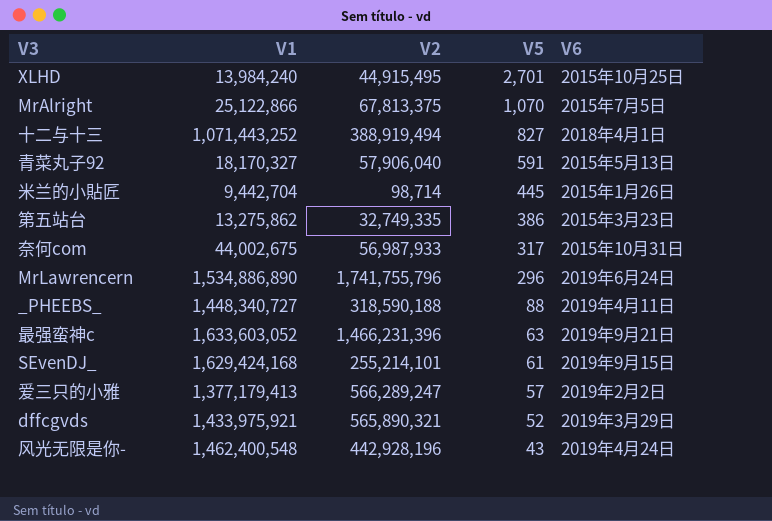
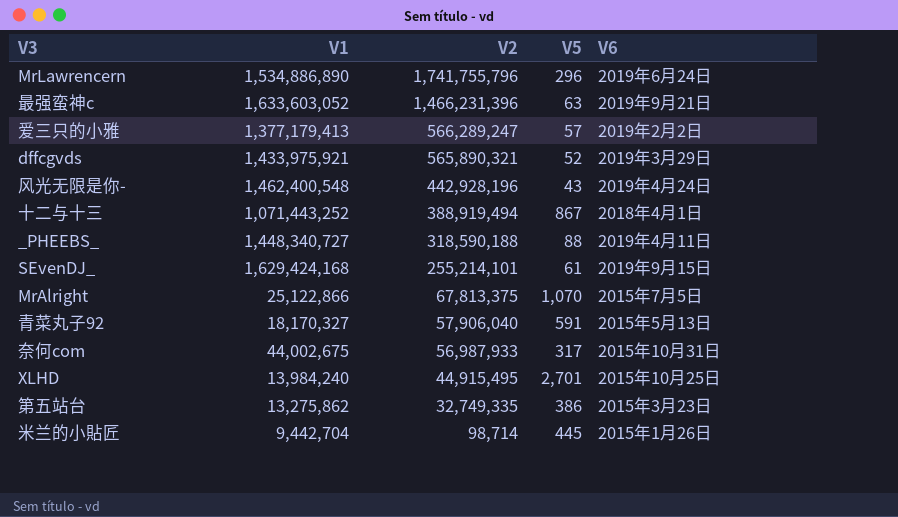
row order: V5 descending -> V2 descending
十二与十三 | V5: 827 -> 867

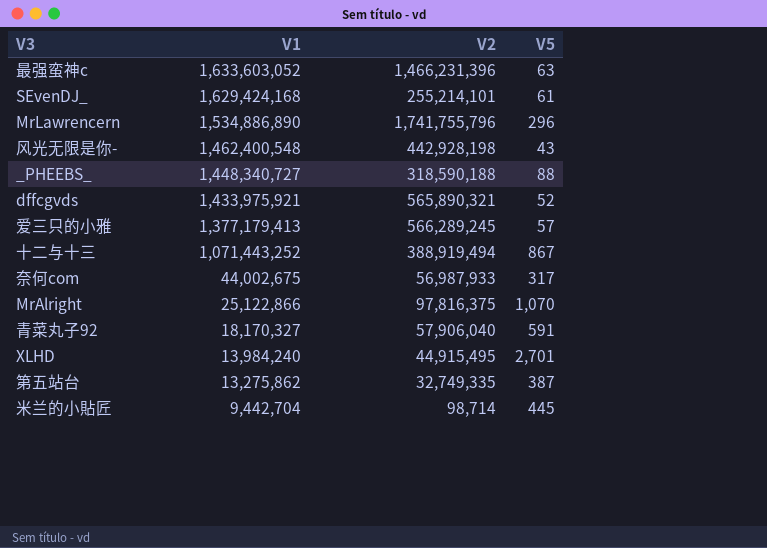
row order: V2 descending -> V1 descending
column V6 | position: 5 -> none
风光无限是你- | V2: 442,928,196 -> 442,928,198
爱三只的小雅 | V2: 566,289,247 -> 566,289,245
MrAlright | V2: 67,813,375 -> 97,816,375
第五站台 | V5: 386 -> 387

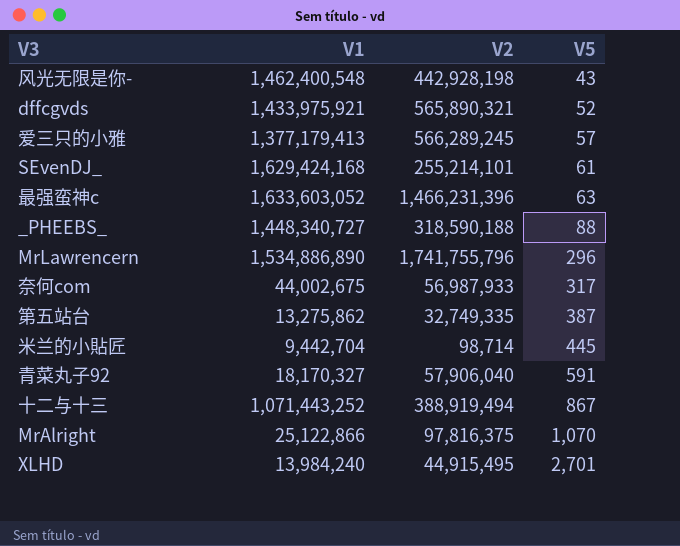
row order: V1 descending -> V5 ascending

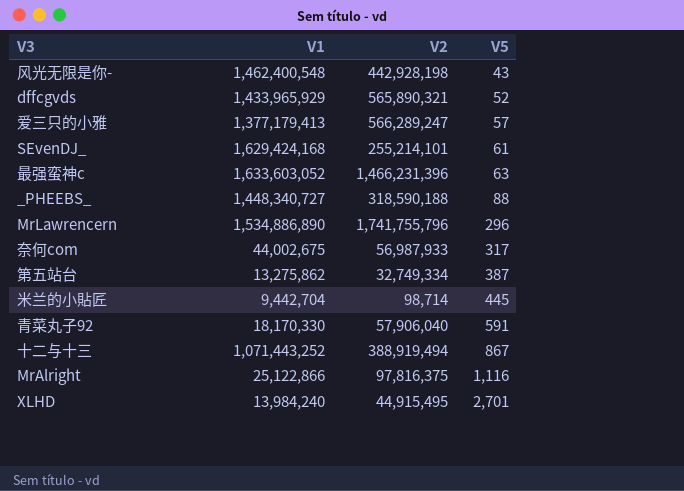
dffcgvds | V1: 1,433,975,921 -> 1,433,965,929
爱三只的小雅 | V2: 566,289,245 -> 566,289,247
第五站台 | V2: 32,749,335 -> 32,749,334
青菜丸子92 | V1: 18,170,327 -> 18,170,330
MrAlright | V5: 1,070 -> 1,116

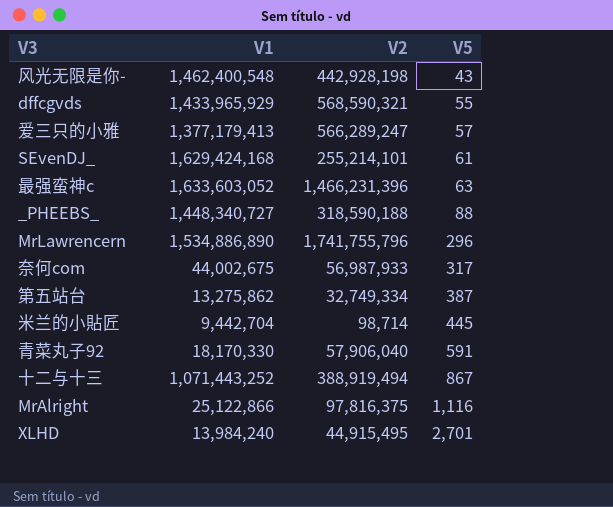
dffcgvds | V2: 565,890,321 -> 568,590,321
dffcgvds | V5: 52 -> 55

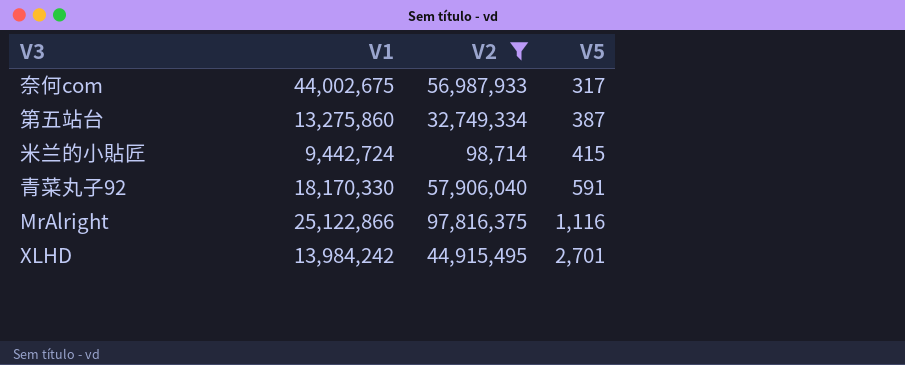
filter: none -> V2 <= 97,816,375
第五站台 | V1: 13,275,862 -> 13,275,860
米兰的小貼匠 | V1: 9,442,704 -> 9,442,724
米兰的小貼匠 | V5: 445 -> 415
XLHD | V1: 13,984,240 -> 13,984,242

